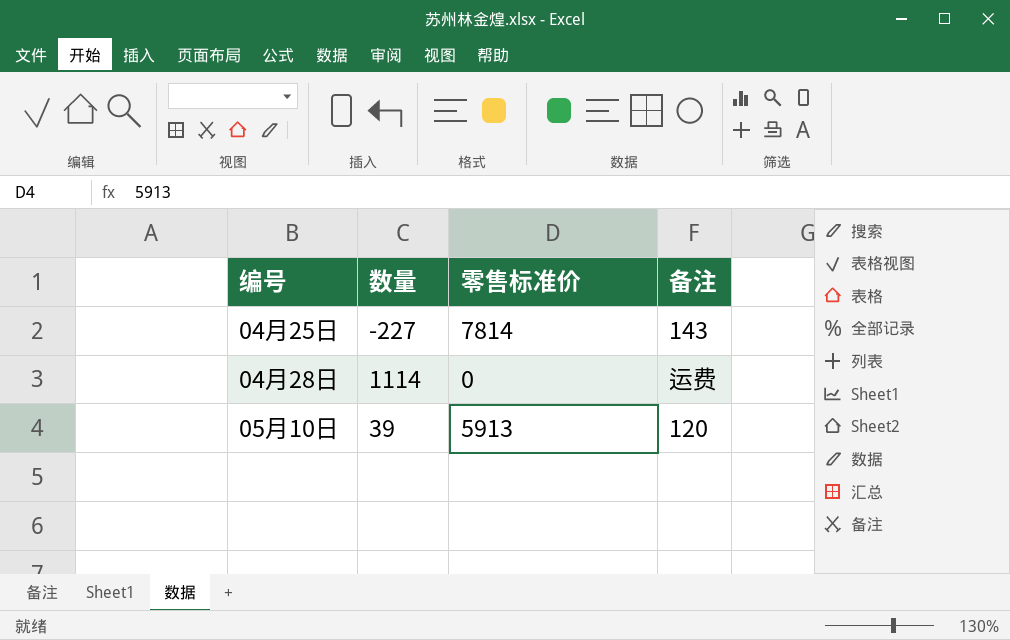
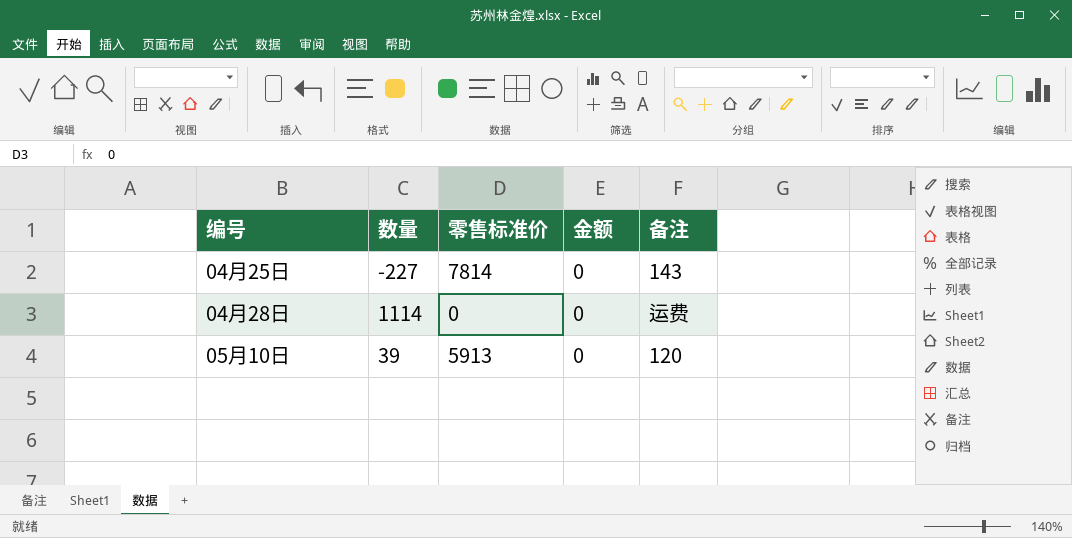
column 金额 | position: none -> 4

